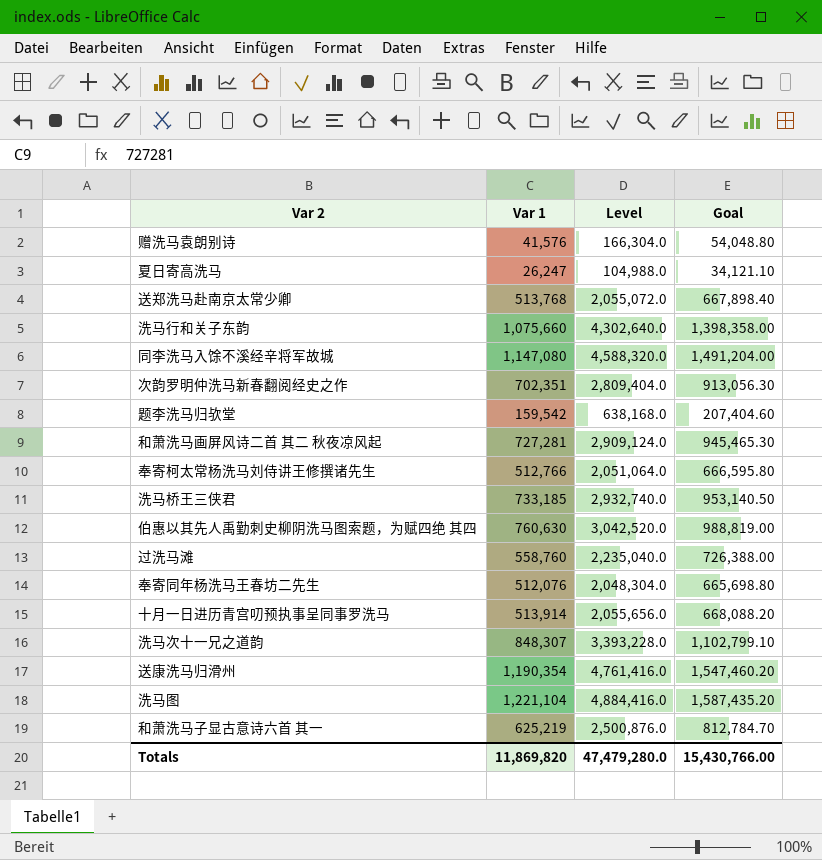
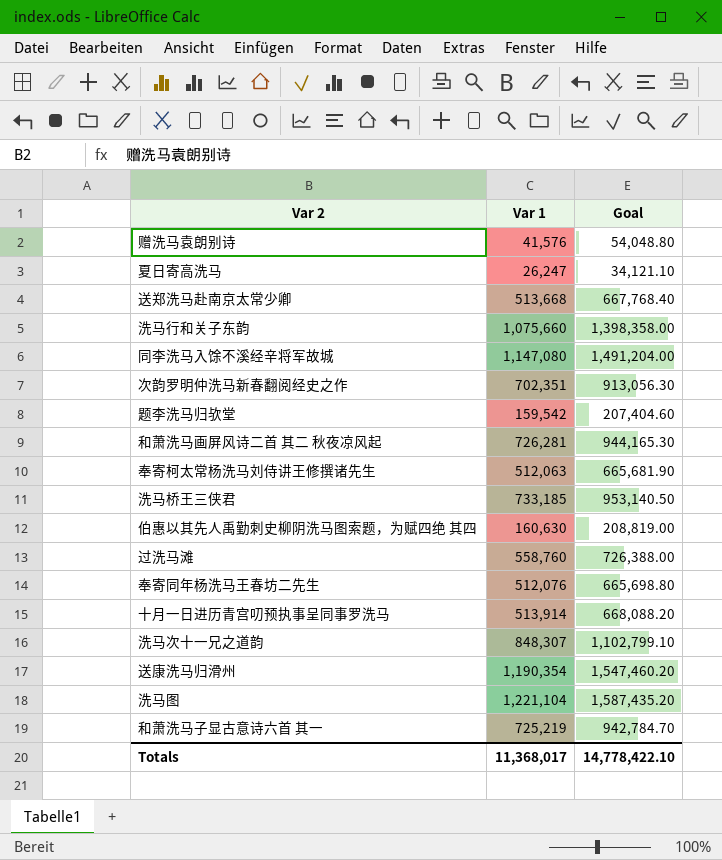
column Level | formula: [Var 1] * 4 -> none
送郑洗马赴南京太常少卿 | Var 1: 513,768 -> 513,668
送郑洗马赴南京太常少卿 | Goal: 667,898.40 -> 667,768.40
和萧洗马画屏风诗二首 其二 秋夜凉风起 | Var 1: 727,281 -> 726,281
和萧洗马画屏风诗二首 其二 秋夜凉风起 | Goal: 945,465.30 -> 944,165.30
奉寄柯太常杨洗马刘侍讲王修撰诸先生 | Var 1: 512,766 -> 512,063
奉寄柯太常杨洗马刘侍讲王修撰诸先生 | Goal: 666,595.80 -> 665,681.90
伯惠以其先人禹勤刺史柳阴洗马图索题，为赋四绝 其四 | Var 1: 760,630 -> 160,630
伯惠以其先人禹勤刺史柳阴洗马图索题，为赋四绝 其四 | Goal: 988,819.00 -> 208,819.00
和萧洗马子显古意诗六首 其一 | Var 1: 625,219 -> 725,219
和萧洗马子显古意诗六首 其一 | Goal: 812,784.70 -> 942,784.70
Totals | Var 1: 11,869,820 -> 11,368,017
Totals | Goal: 15,430,766.00 -> 14,778,422.10

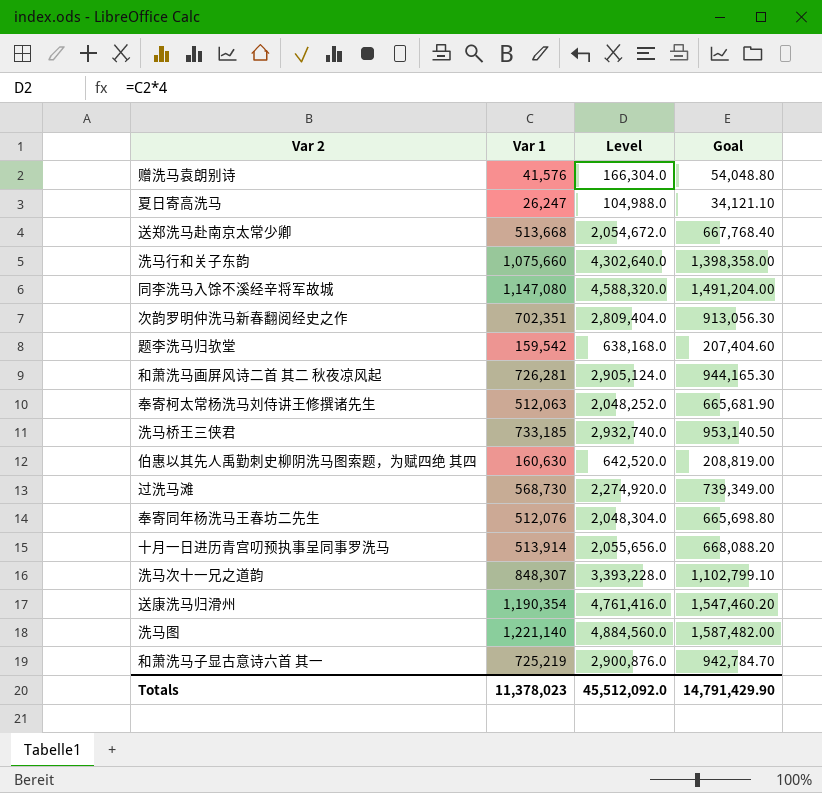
column Level | formula: none -> [Var 1] * 4
过洗马滩 | Var 1: 558,760 -> 568,730
过洗马滩 | Goal: 726,388.00 -> 739,349.00
洗马图 | Var 1: 1,221,104 -> 1,221,140
洗马图 | Goal: 1,587,435.20 -> 1,587,482.00
Totals | Var 1: 11,368,017 -> 11,378,023
Totals | Goal: 14,778,422.10 -> 14,791,429.90

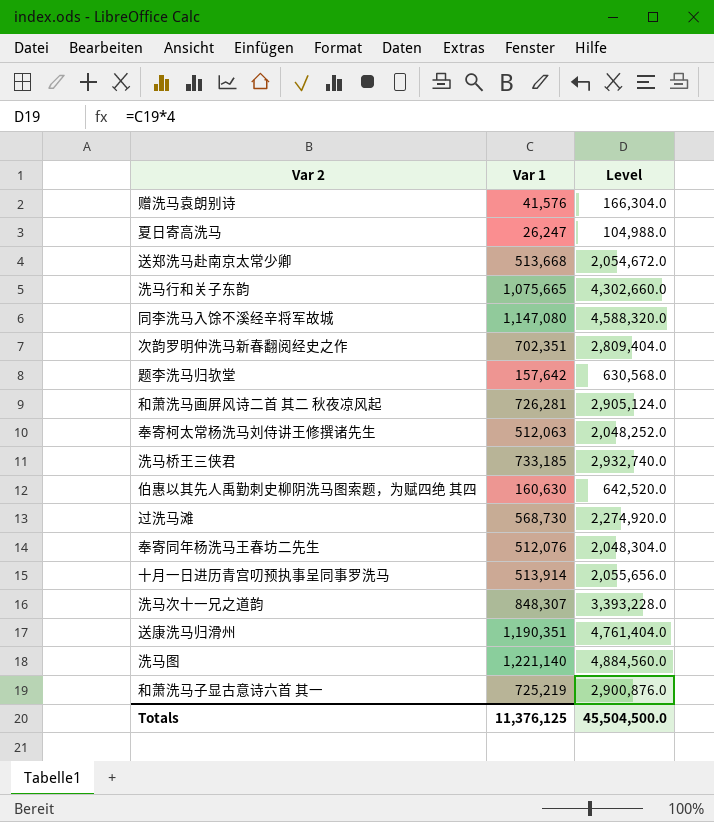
column Goal | formula: [Var 1] * 1.3 -> none
洗马行和关子东韵 | Var 1: 1,075,660 -> 1,075,665
洗马行和关子东韵 | Level: 4,302,640.0 -> 4,302,660.0
题李洗马归欤堂 | Var 1: 159,542 -> 157,642
题李洗马归欤堂 | Level: 638,168.0 -> 630,568.0
送康洗马归滑州 | Var 1: 1,190,354 -> 1,190,351
送康洗马归滑州 | Level: 4,761,416.0 -> 4,761,404.0
Totals | Var 1: 11,378,023 -> 11,376,125
Totals | Level: 45,512,092.0 -> 45,504,500.0

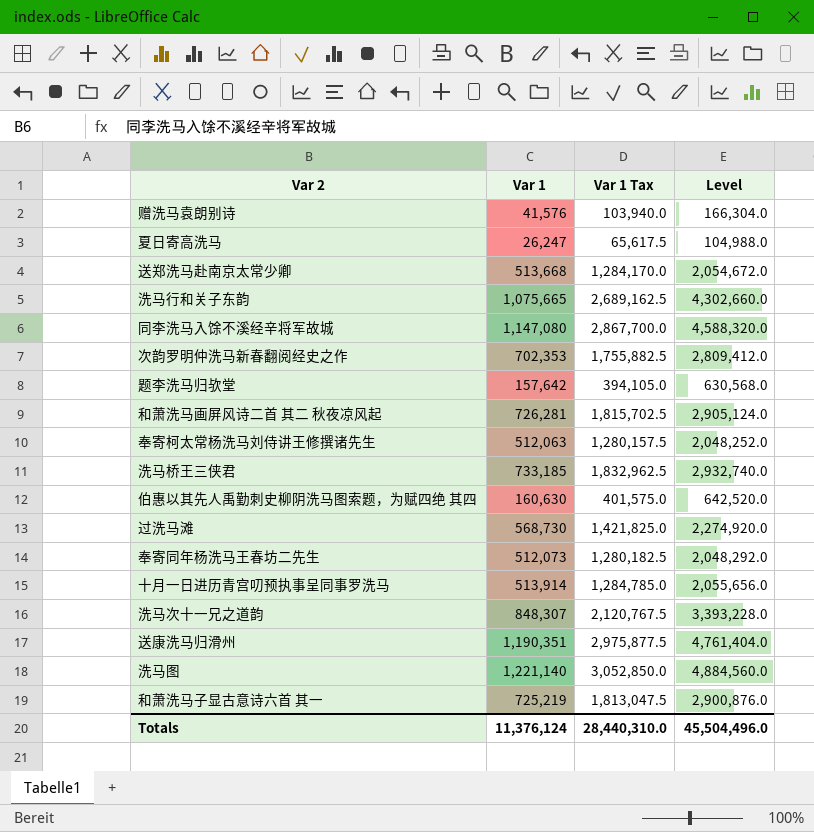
column Var 1 Tax | formula: none -> [Var 1] * 2.5
次韵罗明仲洗马新春翻阅经史之作 | Var 1: 702,351 -> 702,353
次韵罗明仲洗马新春翻阅经史之作 | Level: 2,809,404.0 -> 2,809,412.0
奉寄同年杨洗马王春坊二先生 | Var 1: 512,076 -> 512,073
奉寄同年杨洗马王春坊二先生 | Level: 2,048,304.0 -> 2,048,292.0
Totals | Var 1: 11,376,125 -> 11,376,124
Totals | Level: 45,504,500.0 -> 45,504,496.0

